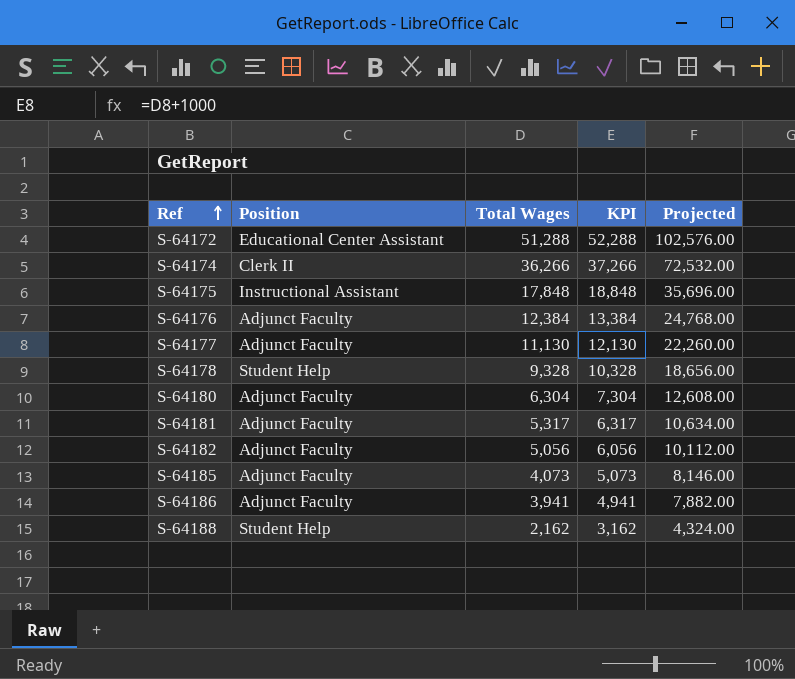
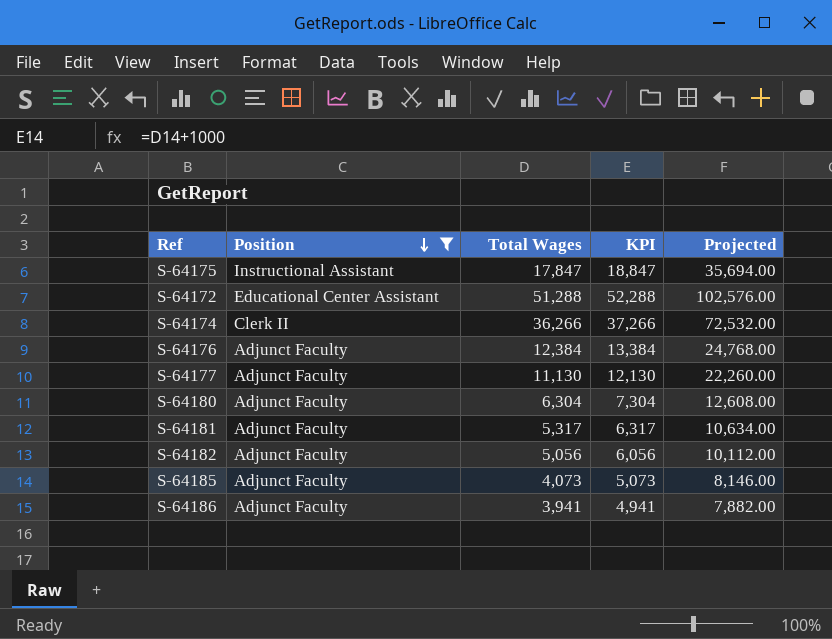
filter: none -> Position != Student Help
row order: Ref ascending -> Position descending
S-64175 | Total Wages: 17,848 -> 17,847
S-64175 | KPI: 18,848 -> 18,847
S-64175 | Projected: 35,696.00 -> 35,694.00

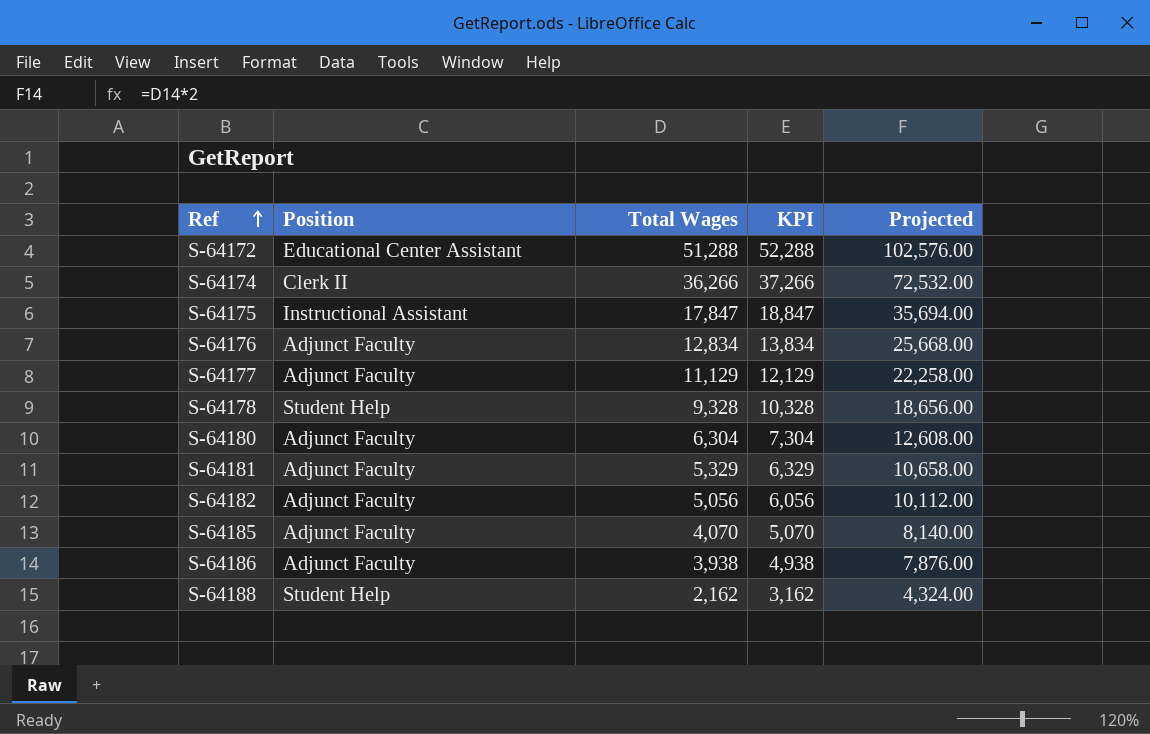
filter: Position != Student Help -> none
row order: Position descending -> Ref ascending
S-64176 | Total Wages: 12,384 -> 12,834
S-64176 | KPI: 13,384 -> 13,834
S-64176 | Projected: 24,768.00 -> 25,668.00
S-64177 | Total Wages: 11,130 -> 11,129
S-64177 | KPI: 12,130 -> 12,129
S-64177 | Projected: 22,260.00 -> 22,258.00
S-64181 | Total Wages: 5,317 -> 5,329
S-64181 | KPI: 6,317 -> 6,329
S-64181 | Projected: 10,634.00 -> 10,658.00
S-64185 | Total Wages: 4,073 -> 4,070
S-64185 | KPI: 5,073 -> 5,070
S-64185 | Projected: 8,146.00 -> 8,140.00
S-64186 | Total Wages: 3,941 -> 3,938
S-64186 | KPI: 4,941 -> 4,938
S-64186 | Projected: 7,882.00 -> 7,876.00

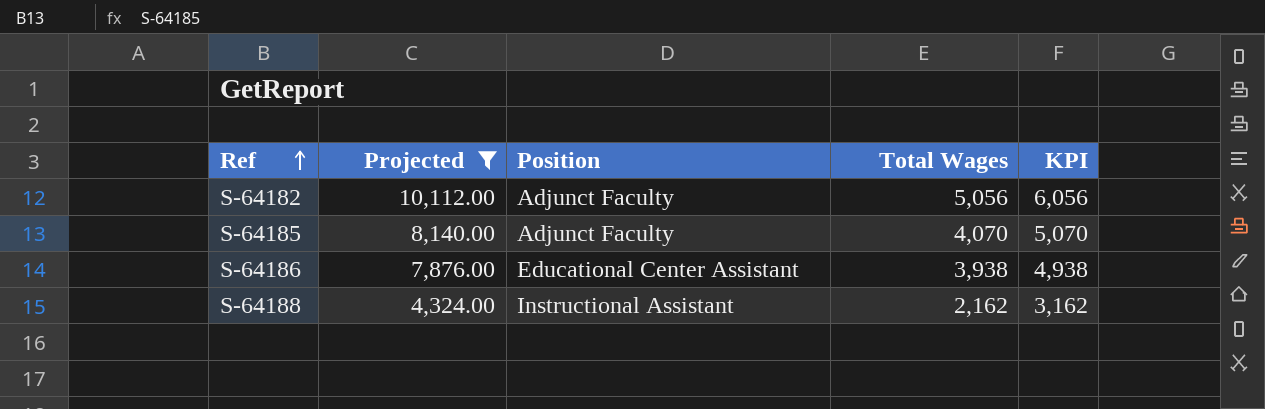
filter: none -> Projected <= 10,112.00
column Projected | position: 5 -> 2
S-64186 | Position: Adjunct Faculty -> Educational Center Assistant
S-64188 | Position: Student Help -> Instructional Assistant

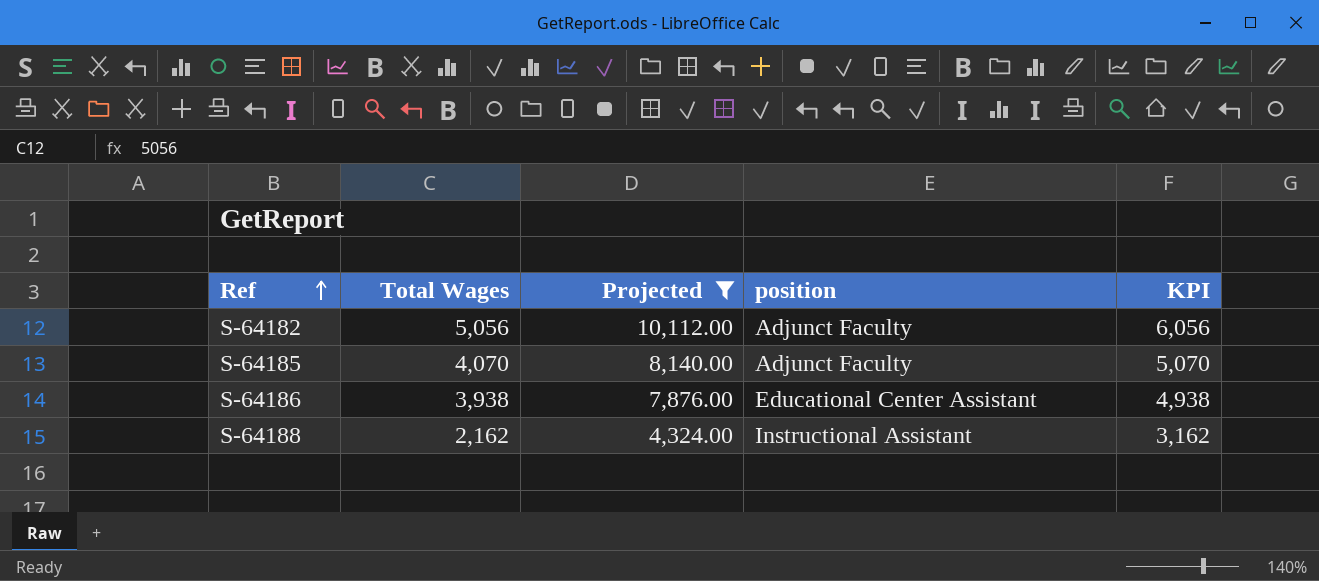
column Total Wages | position: 4 -> 2
column name: Position -> position

